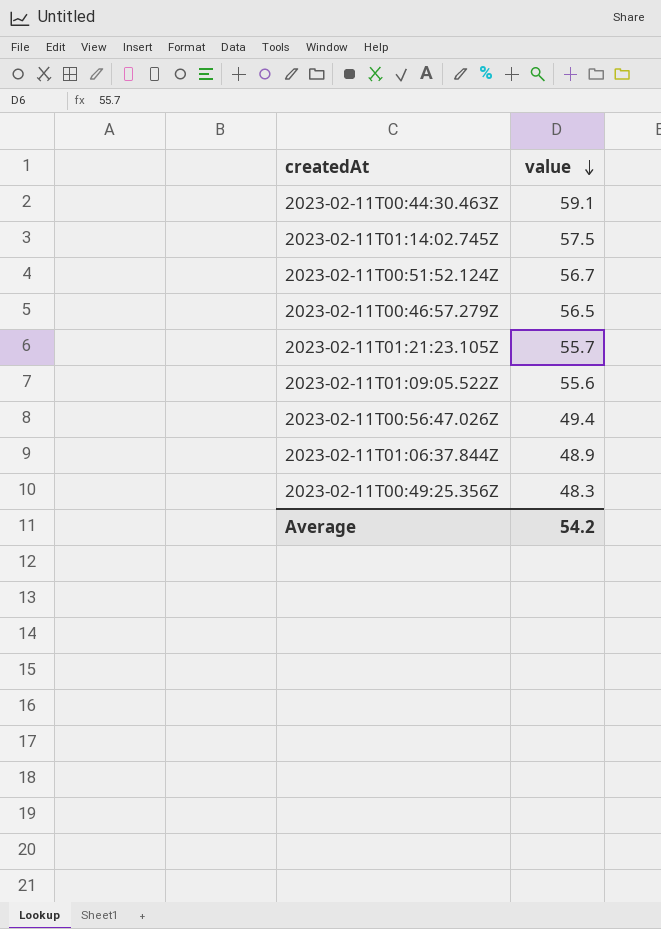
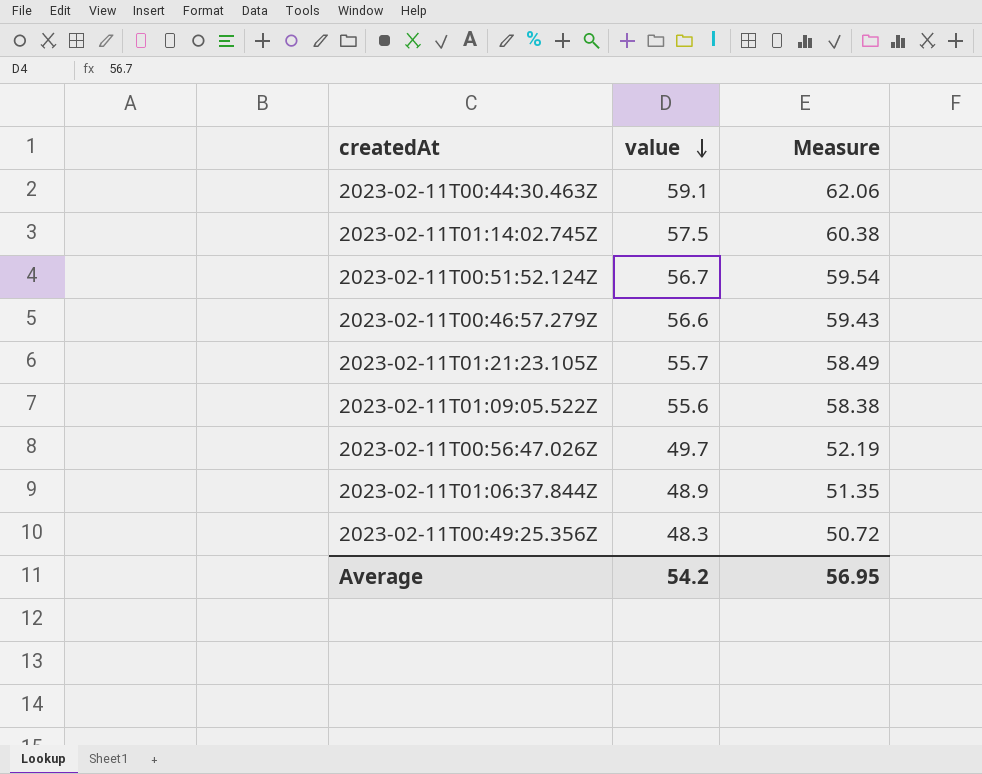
column Measure | formula: none -> [value] * 1.05
2023-02-11T00:46:57.279Z | value: 56.5 -> 56.6
2023-02-11T00:56:47.026Z | value: 49.4 -> 49.7

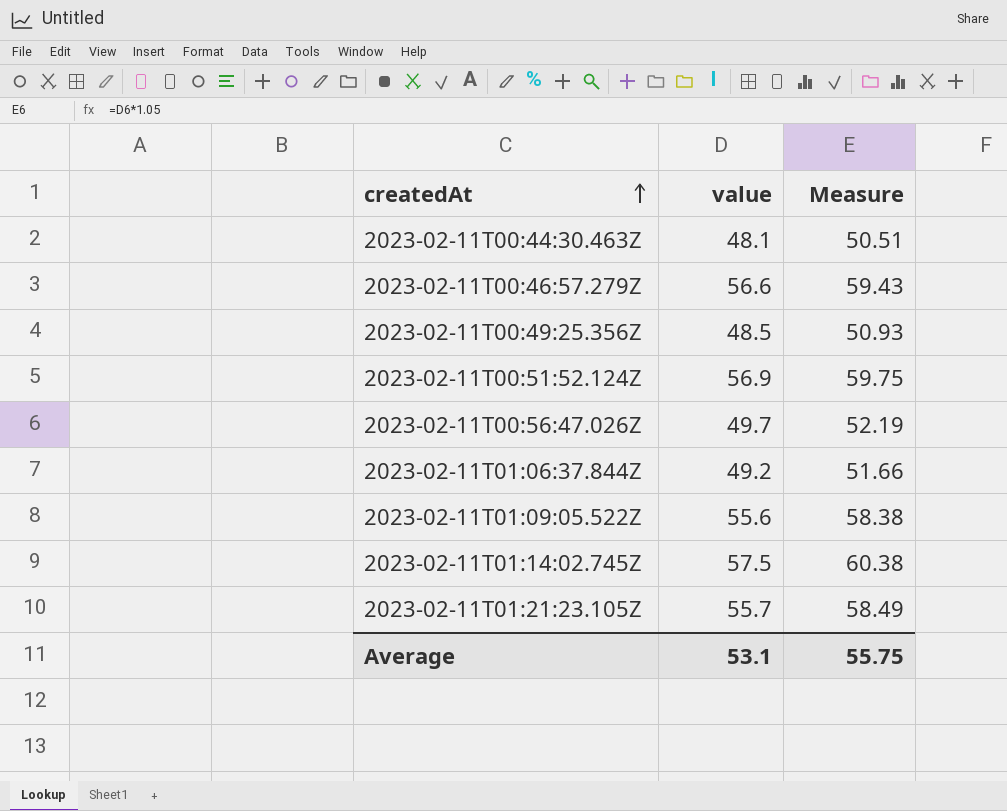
row order: value descending -> createdAt ascending
2023-02-11T00:44:30.463Z | value: 59.1 -> 48.1
2023-02-11T00:44:30.463Z | Measure: 62.06 -> 50.51
2023-02-11T00:49:25.356Z | value: 48.3 -> 48.5
2023-02-11T00:49:25.356Z | Measure: 50.72 -> 50.93
2023-02-11T00:51:52.124Z | value: 56.7 -> 56.9
2023-02-11T00:51:52.124Z | Measure: 59.54 -> 59.75
2023-02-11T01:06:37.844Z | value: 48.9 -> 49.2
2023-02-11T01:06:37.844Z | Measure: 51.35 -> 51.66
Average | value: 54.2 -> 53.1
Average | Measure: 56.95 -> 55.75

